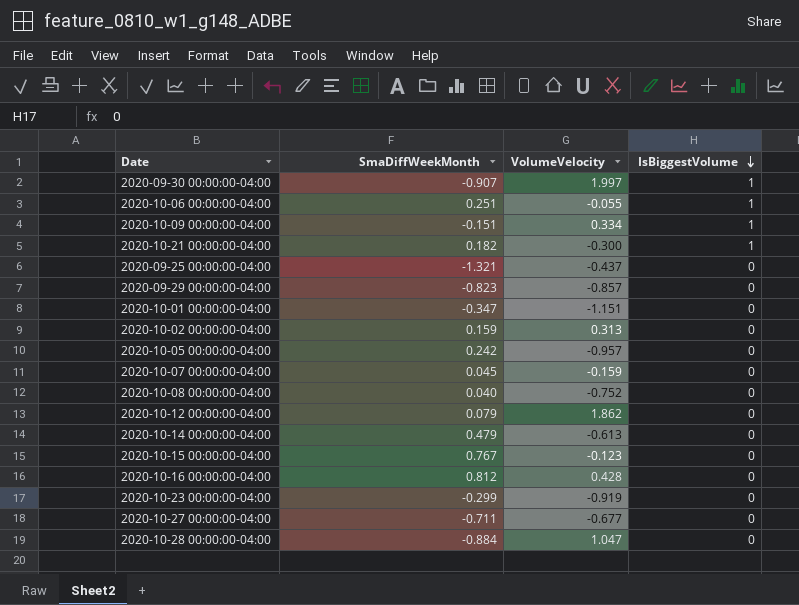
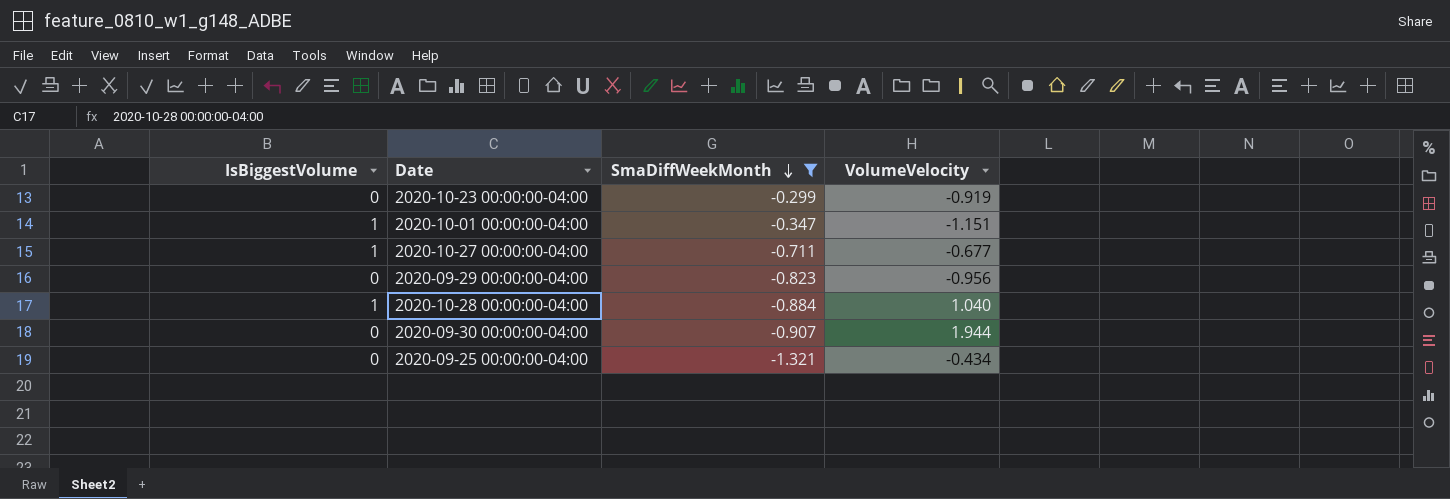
filter: none -> SmaDiffWeekMonth <= -0.299
row order: IsBiggestVolume descending -> SmaDiffWeekMonth descending
column IsBiggestVolume | position: 4 -> 1
2020-10-01 00:00:00-04:00 | IsBiggestVolume: 0 -> 1
2020-10-27 00:00:00-04:00 | IsBiggestVolume: 0 -> 1
2020-09-29 00:00:00-04:00 | VolumeVelocity: -0.857 -> -0.956
2020-10-28 00:00:00-04:00 | IsBiggestVolume: 0 -> 1
2020-10-28 00:00:00-04:00 | VolumeVelocity: 1.047 -> 1.040
2020-09-30 00:00:00-04:00 | IsBiggestVolume: 1 -> 0
2020-09-30 00:00:00-04:00 | VolumeVelocity: 1.997 -> 1.944
2020-09-25 00:00:00-04:00 | VolumeVelocity: -0.437 -> -0.434

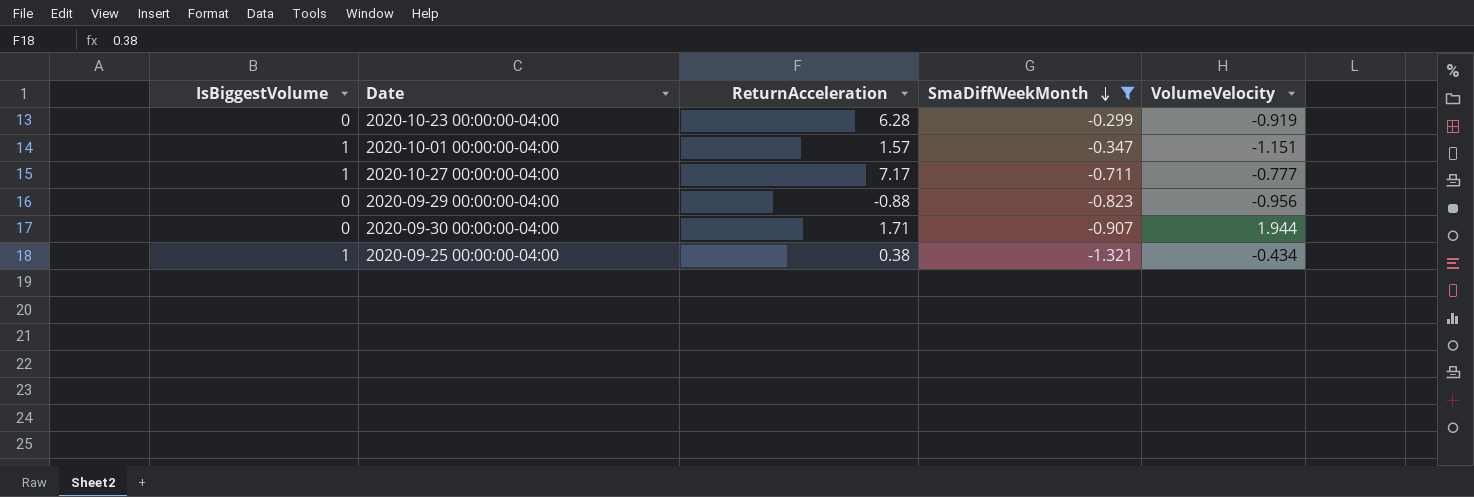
column ReturnAcceleration | position: none -> 3
row 2020-10-28 00:00:00-04:00: 1 | -0.884 | 1.040 -> none
2020-10-27 00:00:00-04:00 | VolumeVelocity: -0.677 -> -0.777
2020-09-25 00:00:00-04:00 | IsBiggestVolume: 0 -> 1

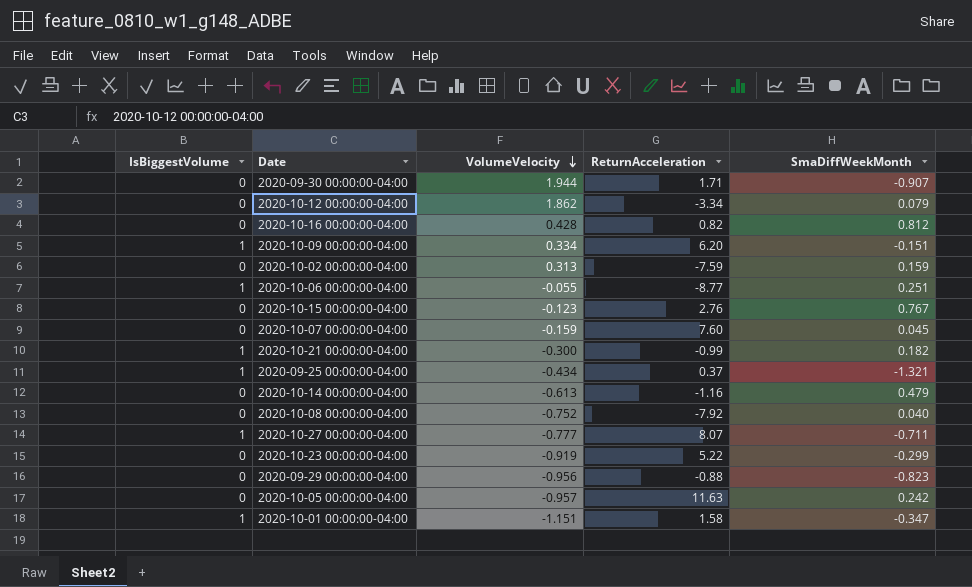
filter: SmaDiffWeekMonth <= -0.299 -> none
row order: SmaDiffWeekMonth descending -> VolumeVelocity descending
column VolumeVelocity | position: 5 -> 3
2020-09-25 00:00:00-04:00 | ReturnAcceleration: 0.38 -> 0.37
2020-10-27 00:00:00-04:00 | ReturnAcceleration: 7.17 -> 8.07
2020-10-23 00:00:00-04:00 | ReturnAcceleration: 6.28 -> 5.22
2020-10-01 00:00:00-04:00 | ReturnAcceleration: 1.57 -> 1.58

